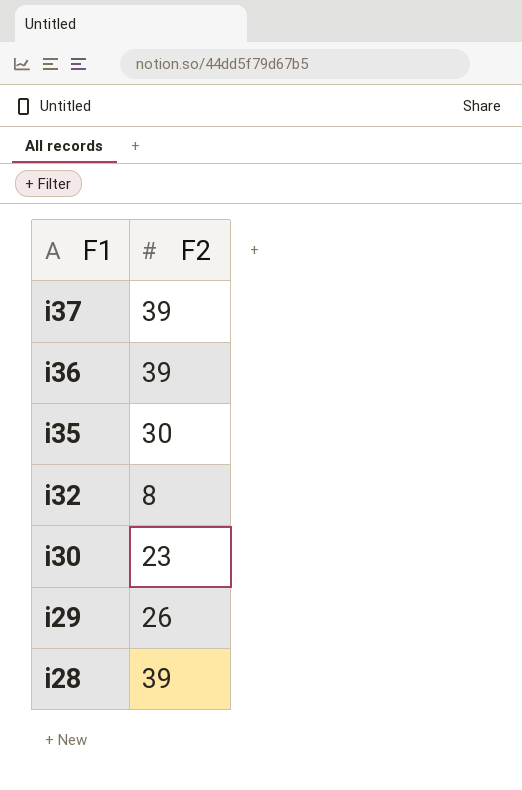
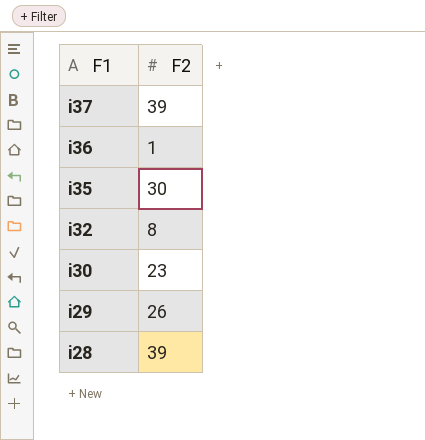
i36 | F2: 39 -> 1

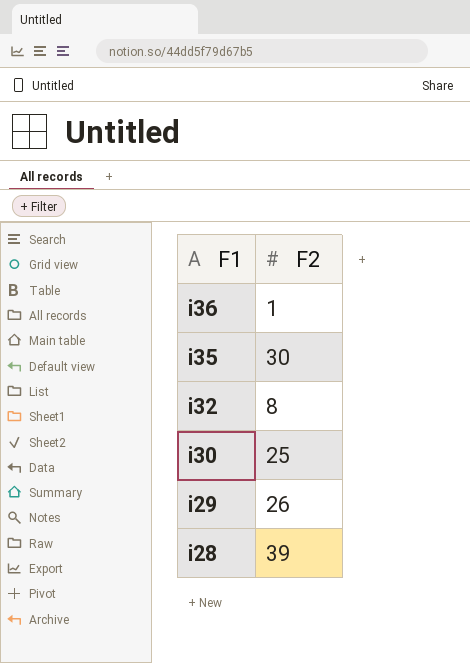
row i37: 39 -> none
i30 | F2: 23 -> 25

